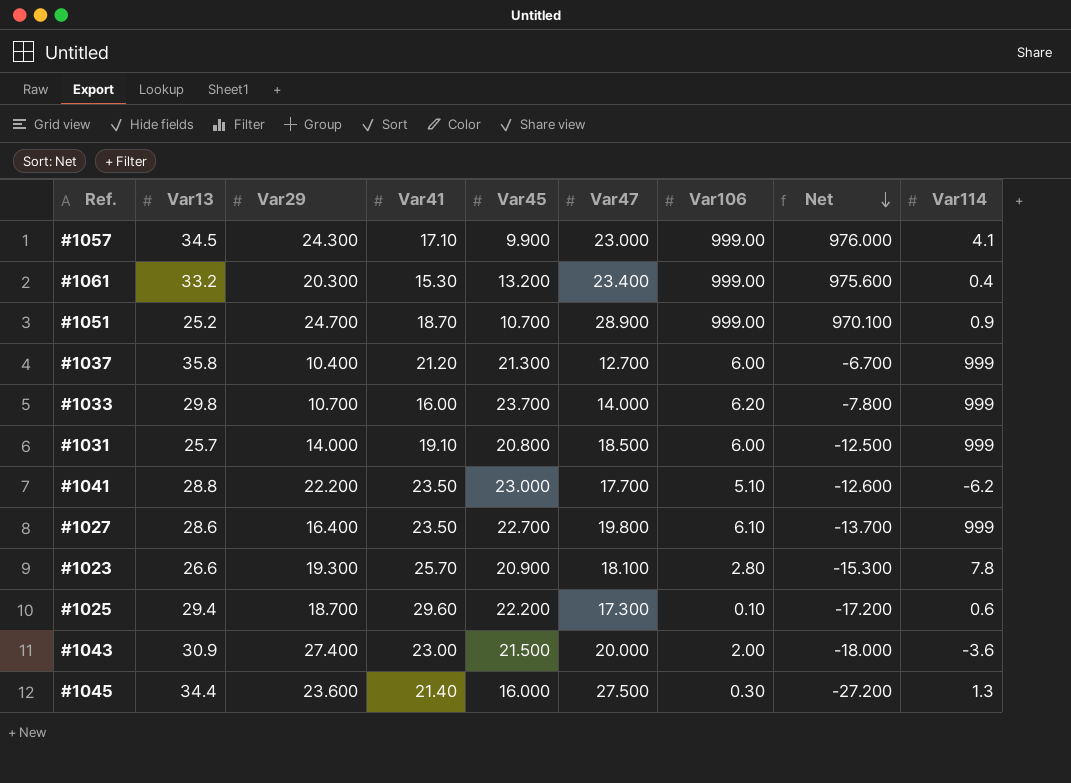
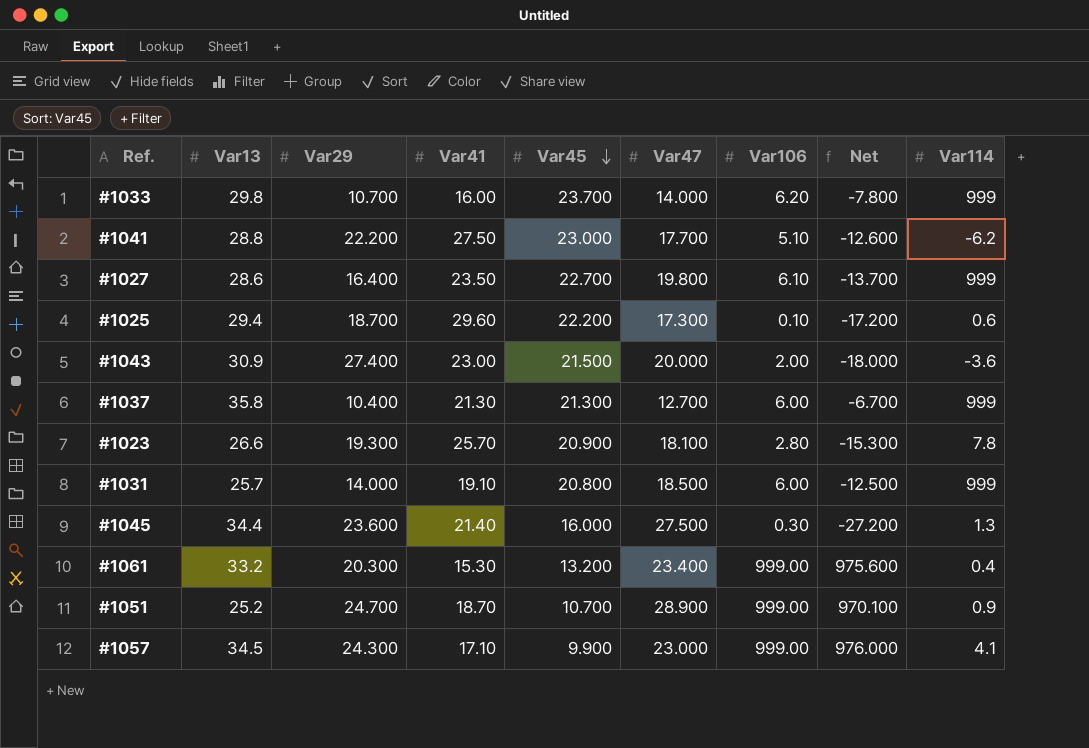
row order: Net descending -> Var45 descending
#1041 | Var41: 23.50 -> 27.50
#1037 | Var41: 21.20 -> 21.30

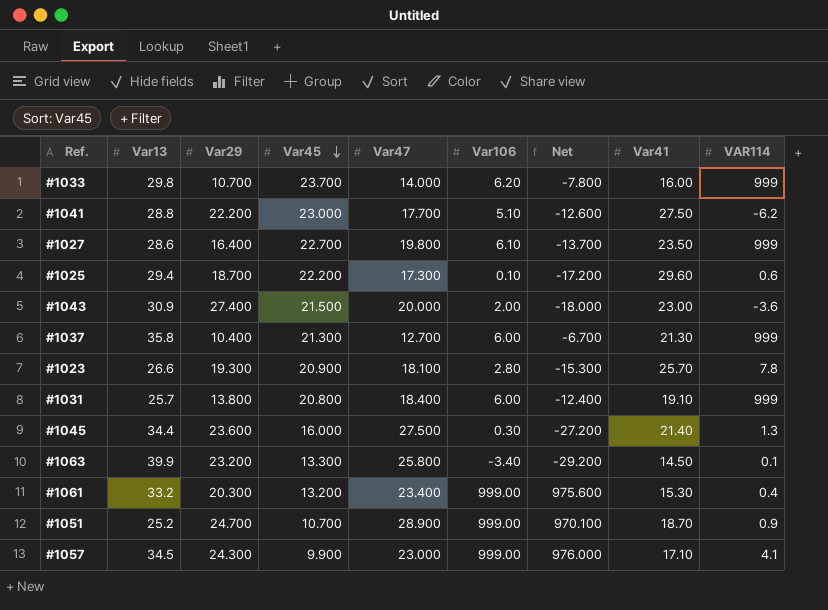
column Var41 | position: 4 -> 8
column name: Var114 -> VAR114
#1031 | Var29: 14.000 -> 13.800
#1031 | Var47: 18.500 -> 18.400
#1031 | Net: -12.500 -> -12.400
row #1063: none -> 39.9 | 23.200 | 13.300 | 25.800 | -3.40 | -29.200 | 14.50 | 0.1

